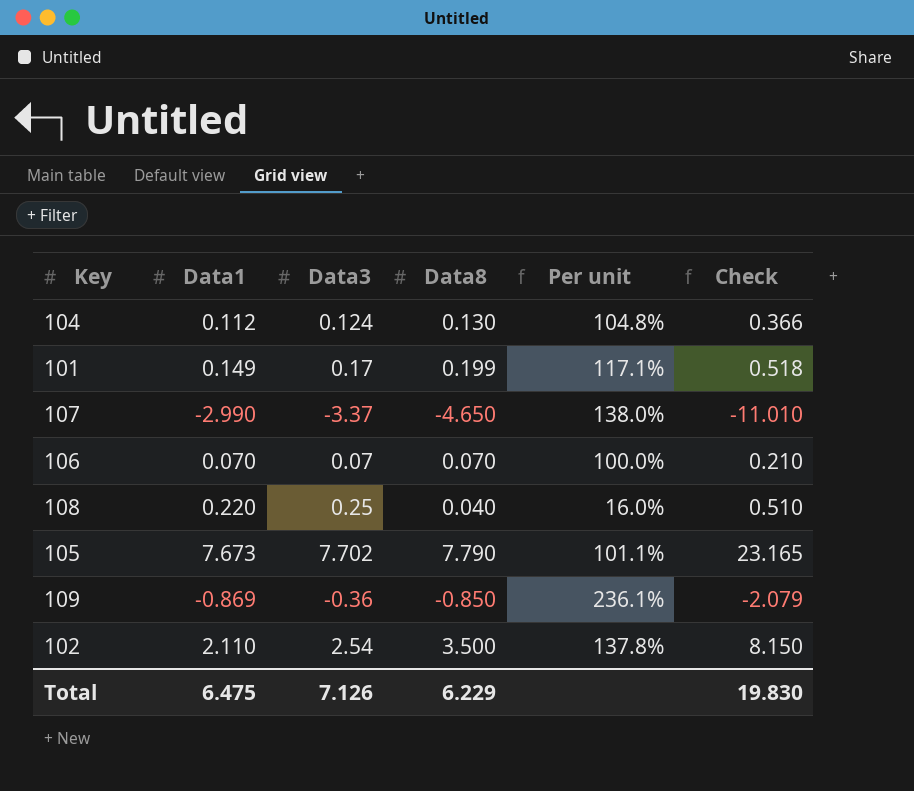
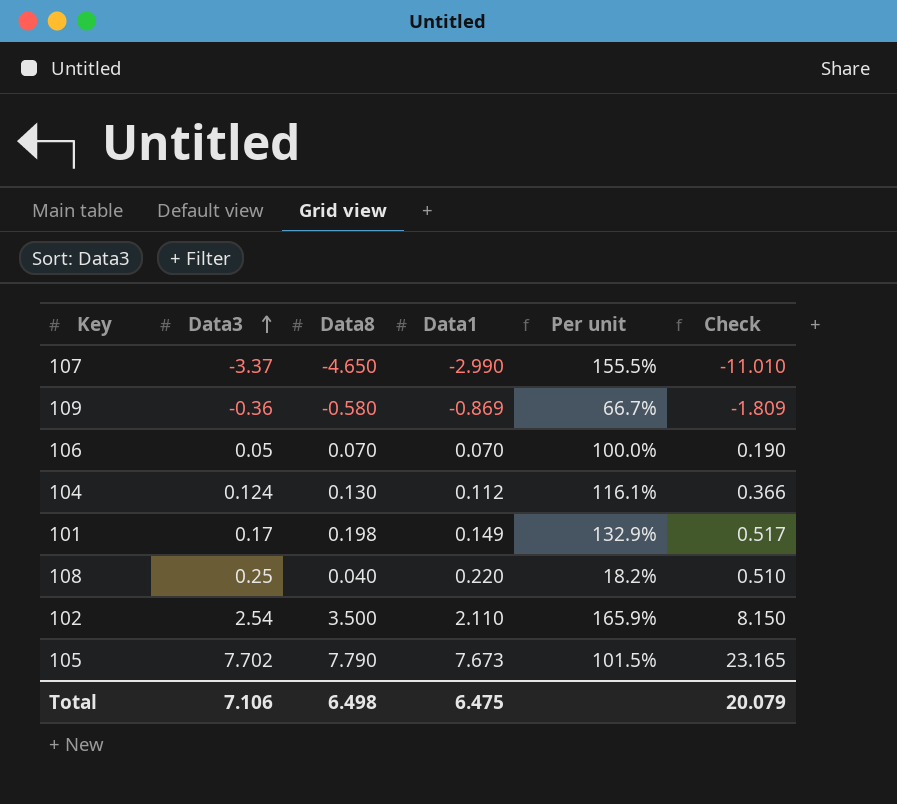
row order: none -> Data3 ascending
column Data1 | position: 2 -> 4
column Per unit | formula: [Data8] / [Data3] -> [Data8] / [Data1]
109 | Data8: -0.850 -> -0.580
109 | Check: -2.079 -> -1.809
106 | Data3: 0.07 -> 0.05
106 | Check: 0.210 -> 0.190
101 | Data8: 0.199 -> 0.198
101 | Check: 0.518 -> 0.517
Total | Data3: 7.126 -> 7.106
Total | Data8: 6.229 -> 6.498
Total | Check: 19.830 -> 20.079

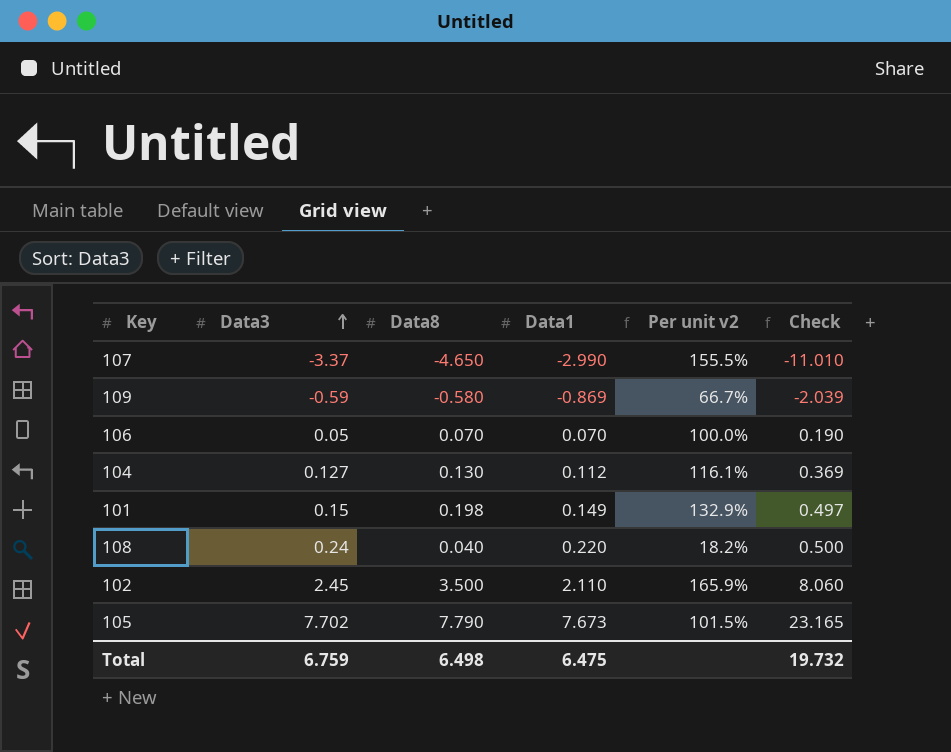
column name: Per unit -> Per unit v2
109 | Data3: -0.36 -> -0.59
109 | Check: -1.809 -> -2.039
104 | Data3: 0.124 -> 0.127
104 | Check: 0.366 -> 0.369
101 | Data3: 0.17 -> 0.15
101 | Check: 0.517 -> 0.497
108 | Data3: 0.25 -> 0.24
108 | Check: 0.510 -> 0.500
102 | Data3: 2.54 -> 2.45
102 | Check: 8.150 -> 8.060
Total | Data3: 7.106 -> 6.759
Total | Check: 20.079 -> 19.732

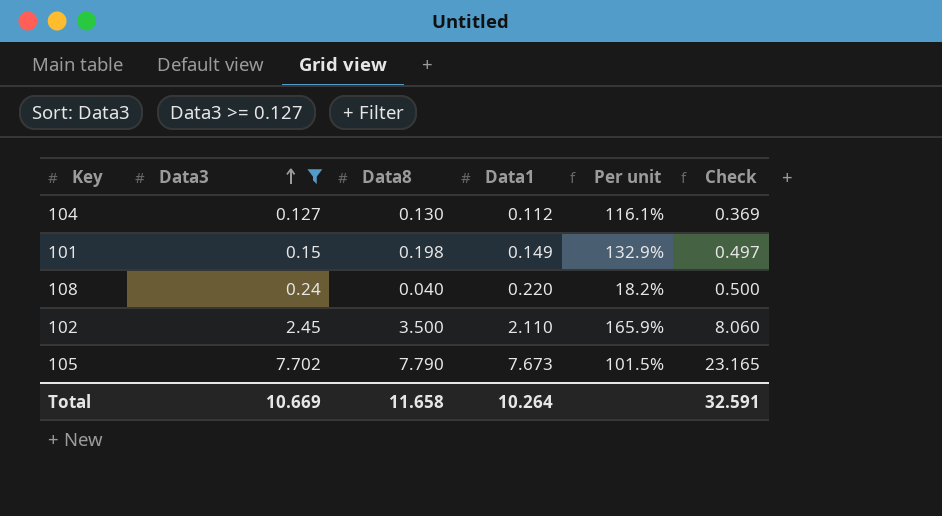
filter: none -> Data3 >= 0.127
column name: Per unit v2 -> Per unit
Total | Data3: 6.759 -> 10.669
Total | Data8: 6.498 -> 11.658
Total | Data1: 6.475 -> 10.264
Total | Check: 19.732 -> 32.591

